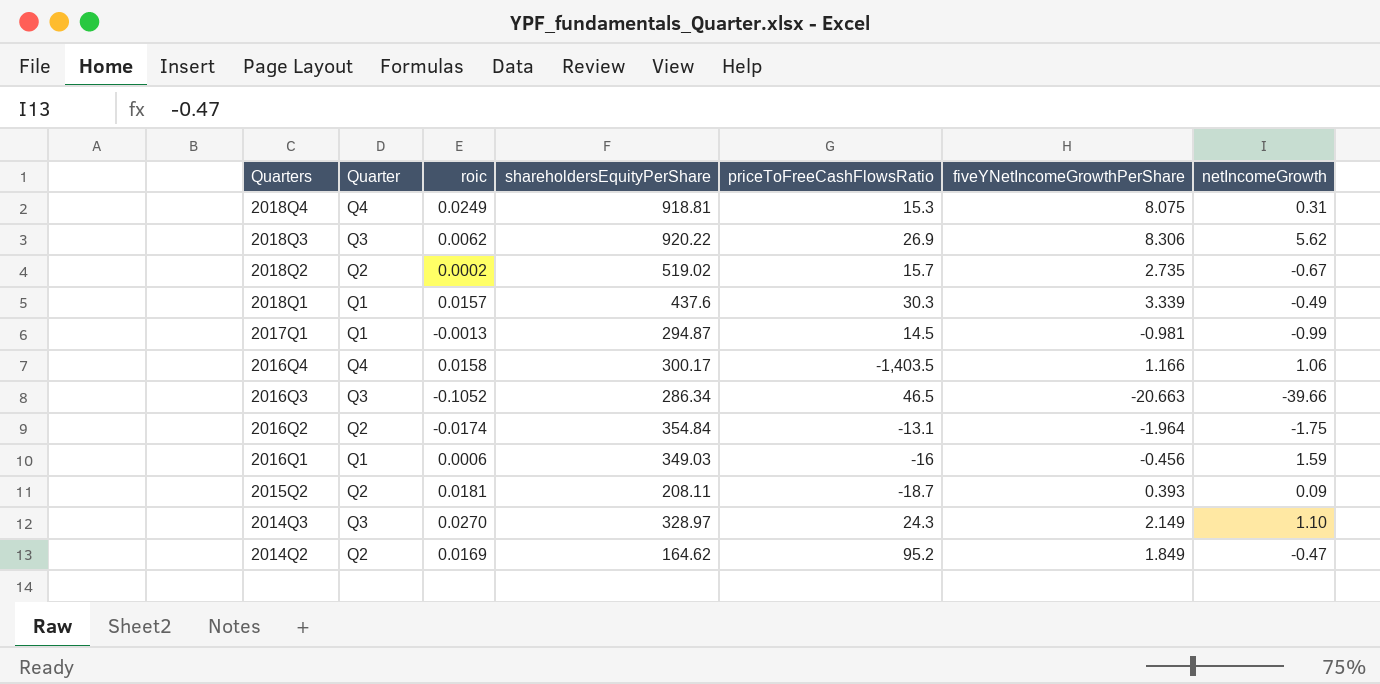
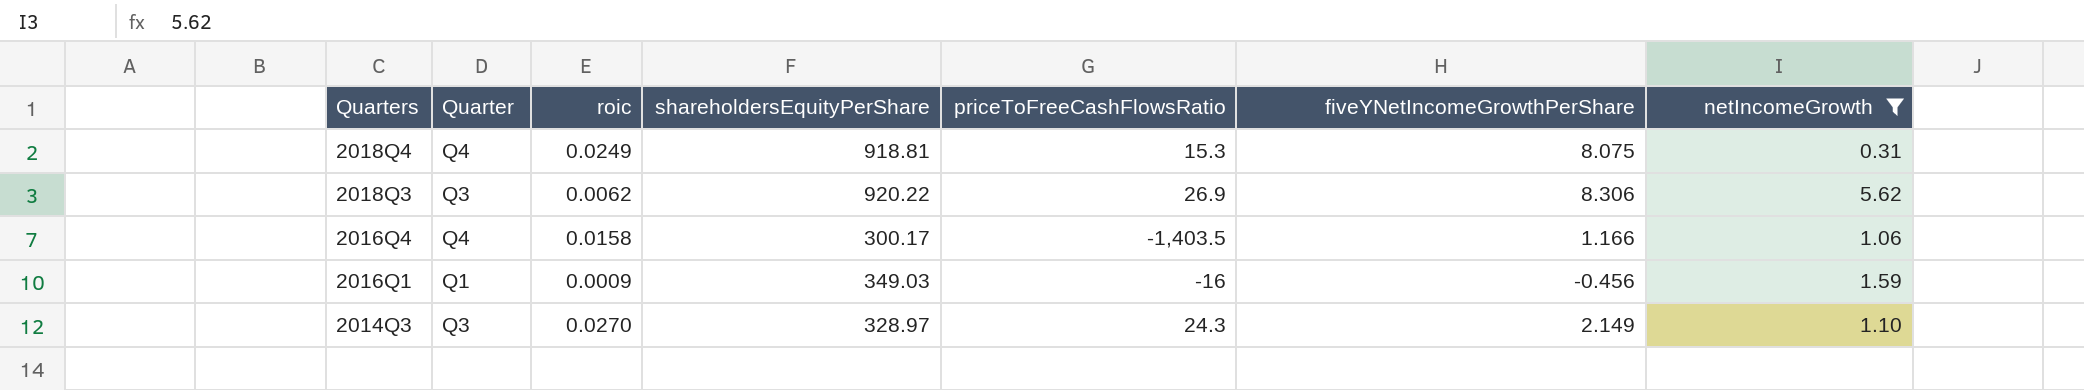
filter: none -> netIncomeGrowth >= 0.31
2016Q1 | roic: 0.0006 -> 0.0009

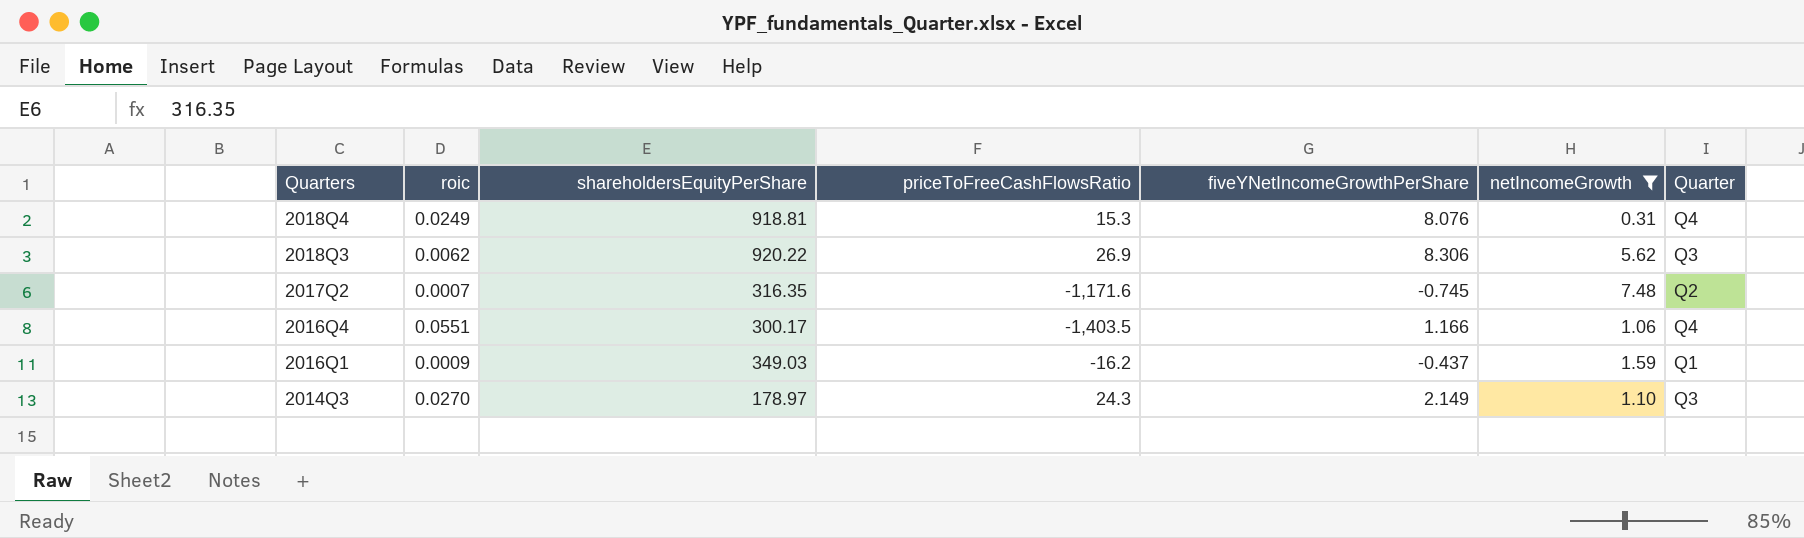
column Quarter | position: 2 -> 7
2018Q4 | fiveYNetIncomeGrowthPerShare: 8.075 -> 8.076
row 2017Q2: none -> 0.0007 | 316.35 | -1,171.6 | -0.745 | 7.48 | Q2
2016Q4 | roic: 0.0158 -> 0.0551
2016Q1 | priceToFreeCashFlowsRatio: -16 -> -16.2
2016Q1 | fiveYNetIncomeGrowthPerShare: -0.456 -> -0.437
2014Q3 | shareholdersEquityPerShare: 328.97 -> 178.97

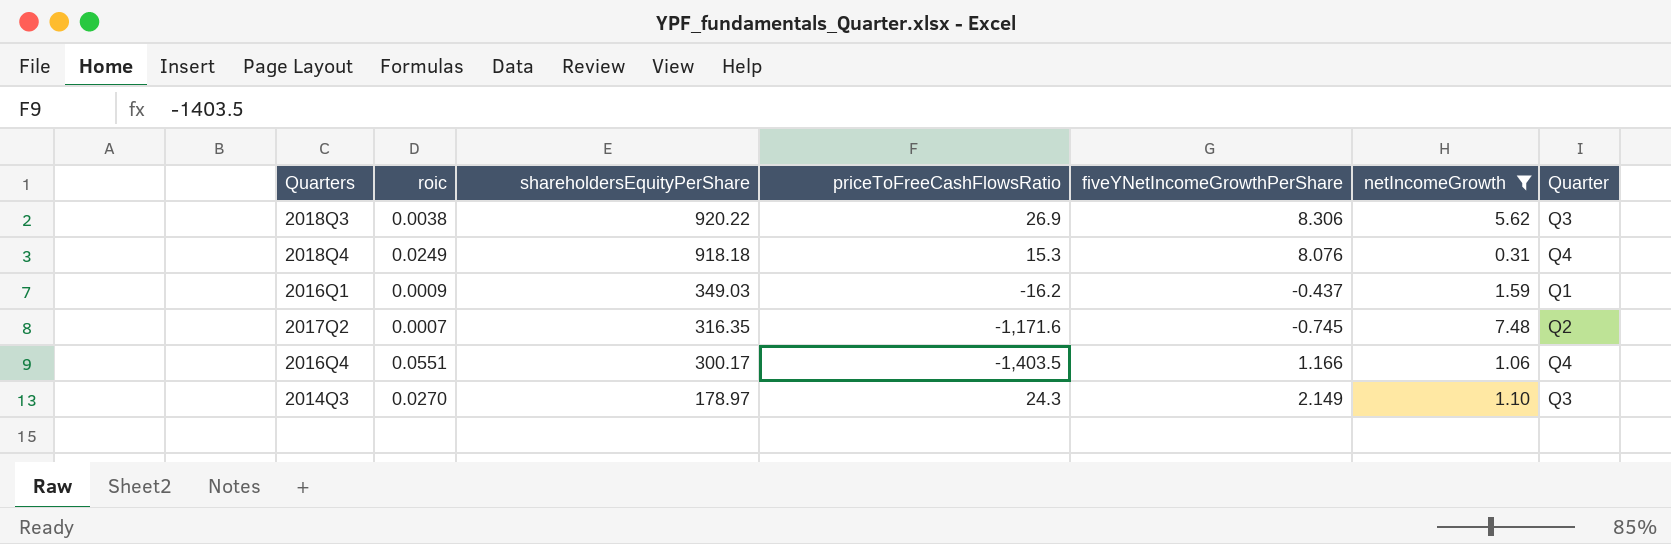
row order: Quarters descending -> shareholdersEquityPerShare descending
2018Q3 | roic: 0.0062 -> 0.0038
2018Q4 | shareholdersEquityPerShare: 918.81 -> 918.18

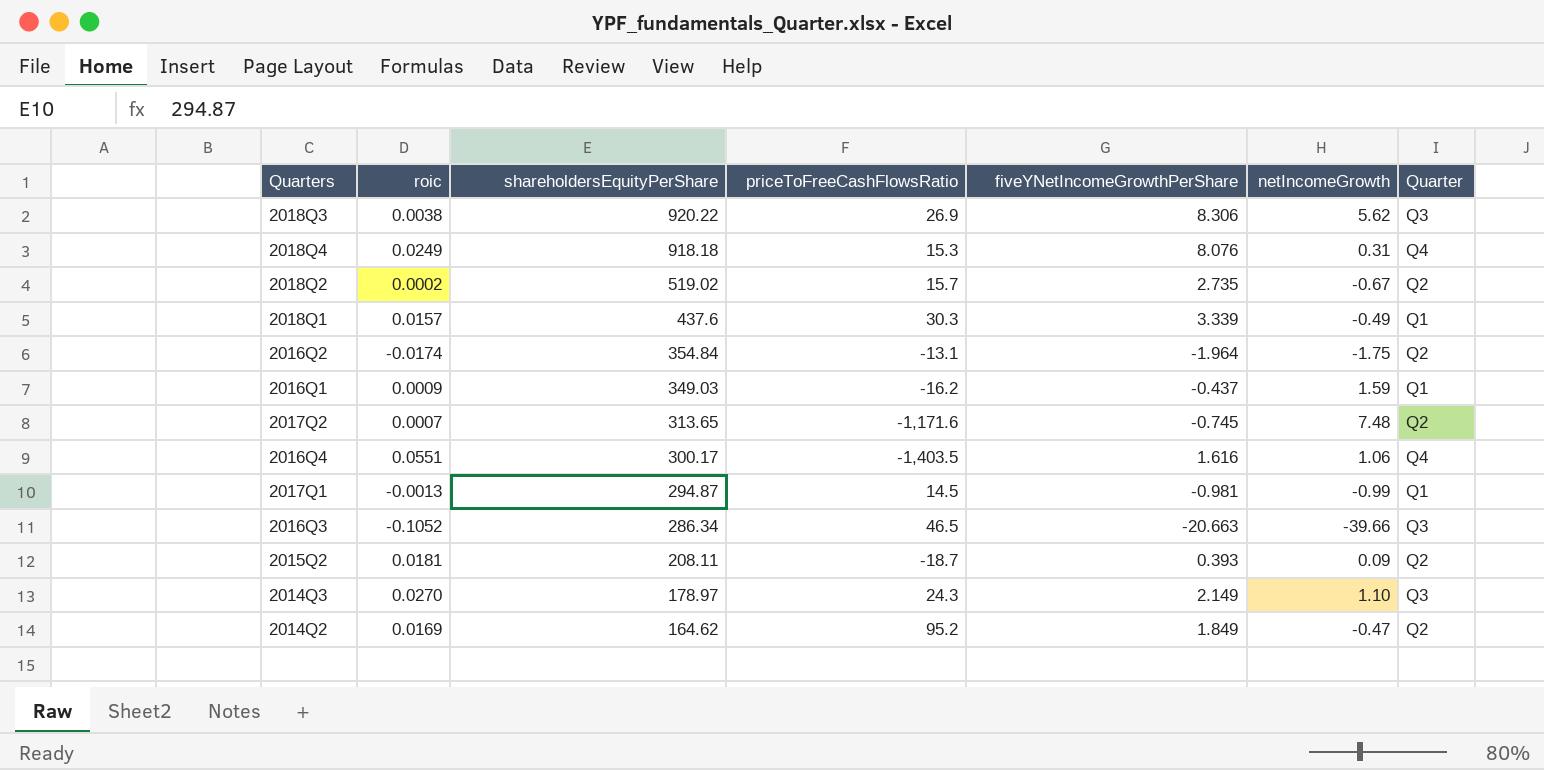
filter: netIncomeGrowth >= 0.31 -> none
2017Q2 | shareholdersEquityPerShare: 316.35 -> 313.65
2016Q4 | fiveYNetIncomeGrowthPerShare: 1.166 -> 1.616

